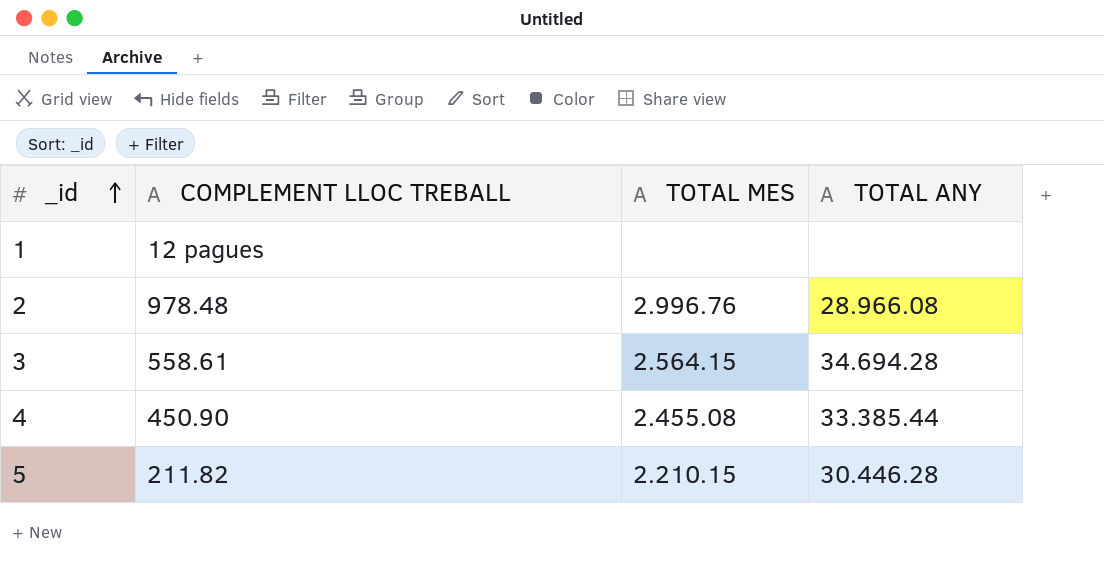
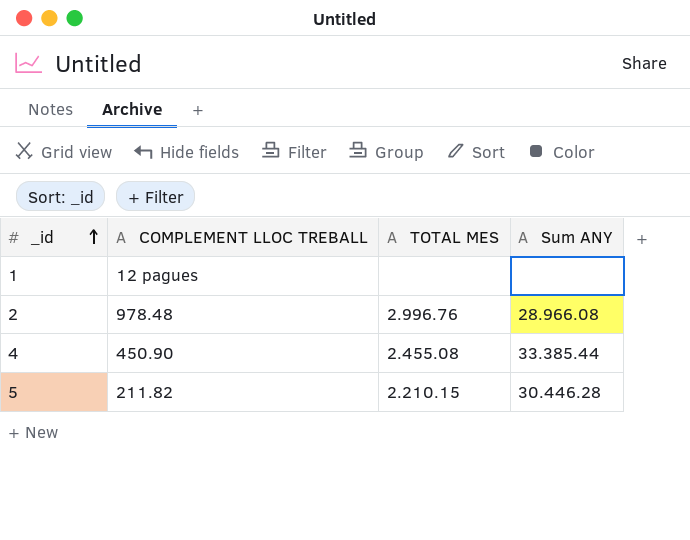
column name: TOTAL ANY -> Sum ANY
row 3: 558.61 | 2.564.15 | 34.694.28 -> none

